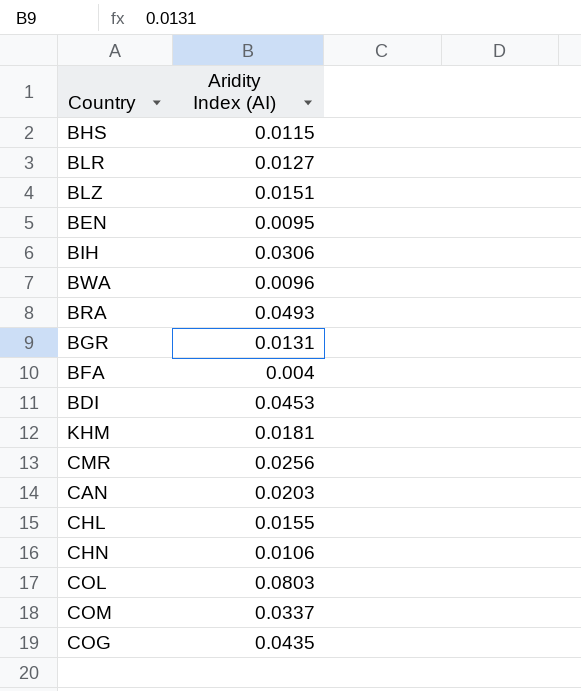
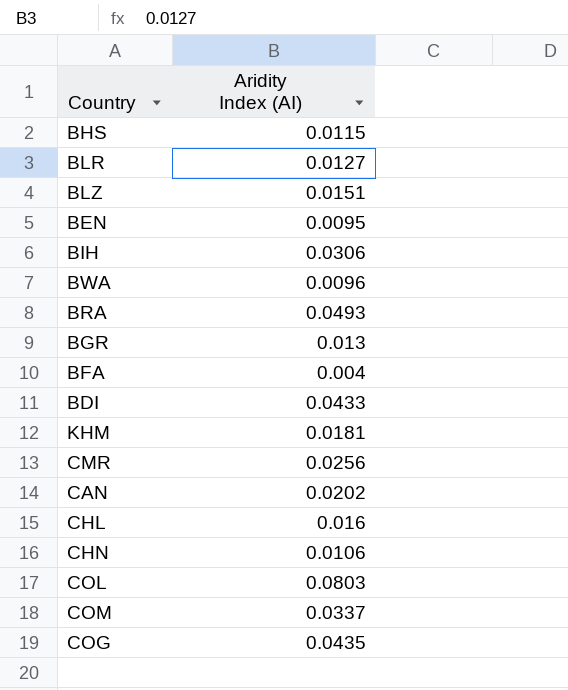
BGR | Aridity Index (AI): 0.0131 -> 0.013
BDI | Aridity Index (AI): 0.0453 -> 0.0433
CAN | Aridity Index (AI): 0.0203 -> 0.0202
CHL | Aridity Index (AI): 0.0155 -> 0.016

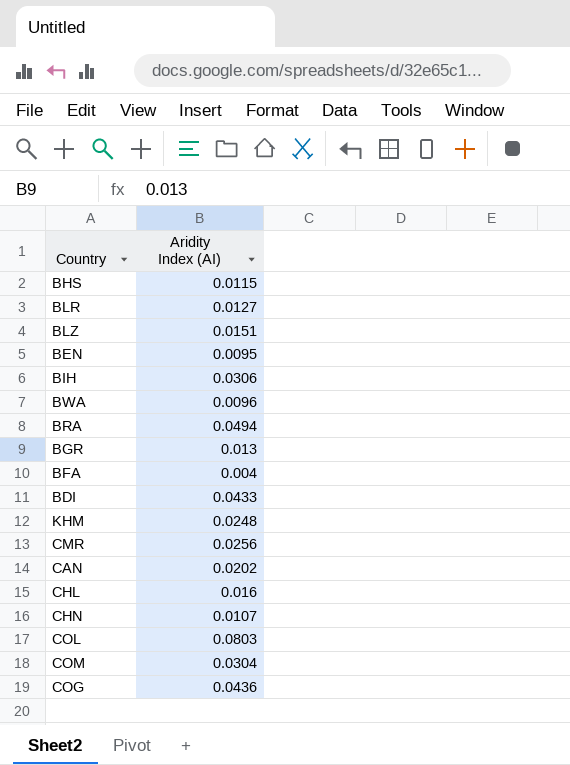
BRA | Aridity Index (AI): 0.0493 -> 0.0494
KHM | Aridity Index (AI): 0.0181 -> 0.0248
CHN | Aridity Index (AI): 0.0106 -> 0.0107
COM | Aridity Index (AI): 0.0337 -> 0.0304
COG | Aridity Index (AI): 0.0435 -> 0.0436

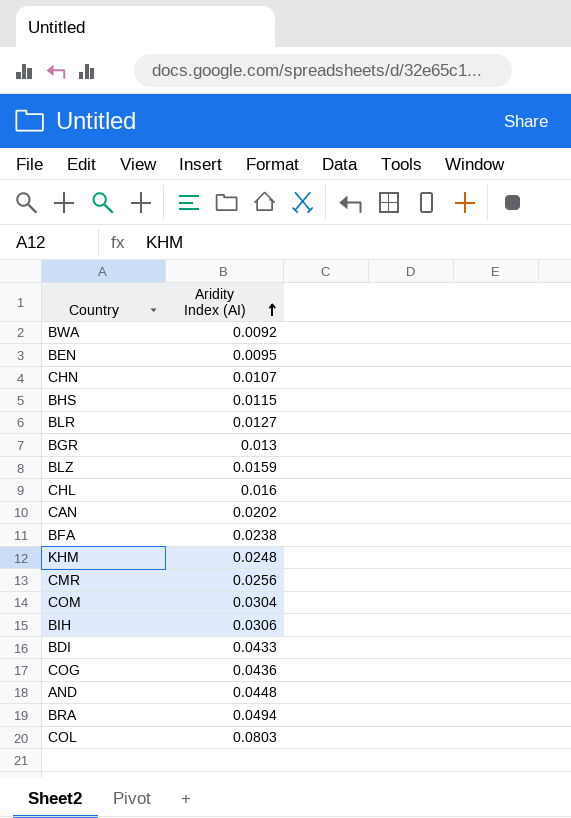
row order: none -> Aridity Index (AI) ascending
BWA | Aridity Index (AI): 0.0096 -> 0.0092
BLZ | Aridity Index (AI): 0.0151 -> 0.0159
BFA | Aridity Index (AI): 0.004 -> 0.0238
row AND: none -> 0.0448

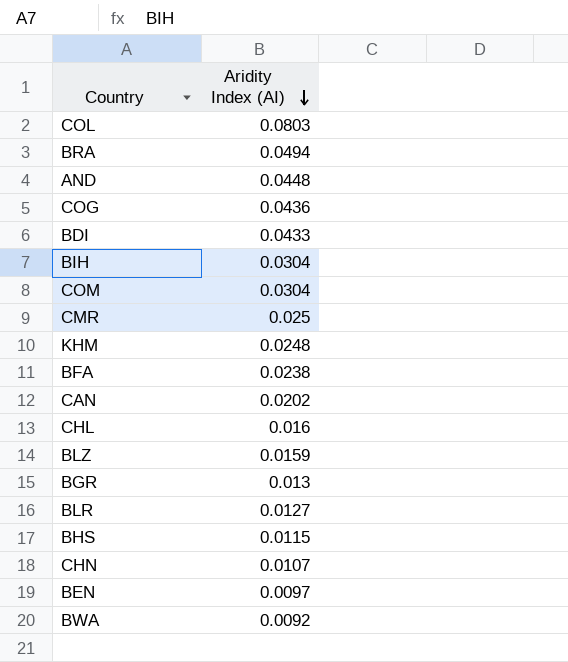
row order: Aridity Index (AI) ascending -> Aridity Index (AI) descending
BIH | Aridity Index (AI): 0.0306 -> 0.0304
CMR | Aridity Index (AI): 0.0256 -> 0.025
BEN | Aridity Index (AI): 0.0095 -> 0.0097

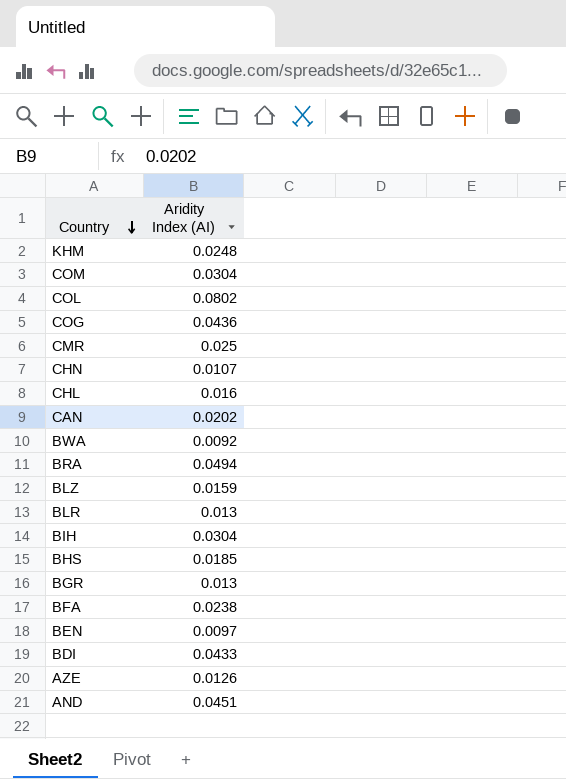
row order: Aridity Index (AI) descending -> Country descending
COL | Aridity Index (AI): 0.0803 -> 0.0802
BLR | Aridity Index (AI): 0.0127 -> 0.013
BHS | Aridity Index (AI): 0.0115 -> 0.0185
row AZE: none -> 0.0126
AND | Aridity Index (AI): 0.0448 -> 0.0451

